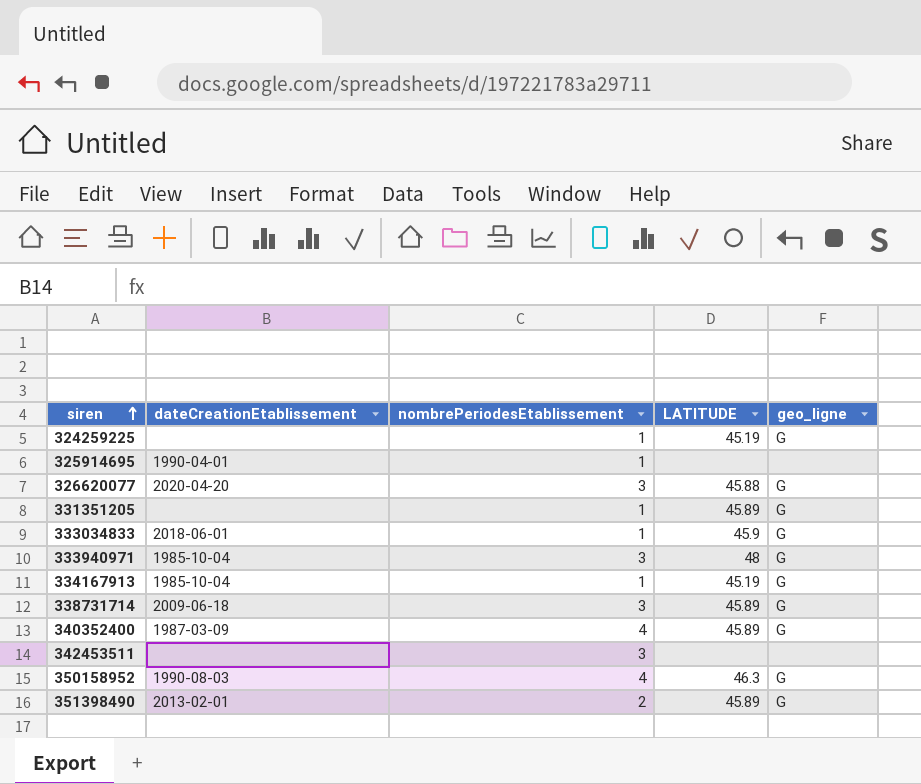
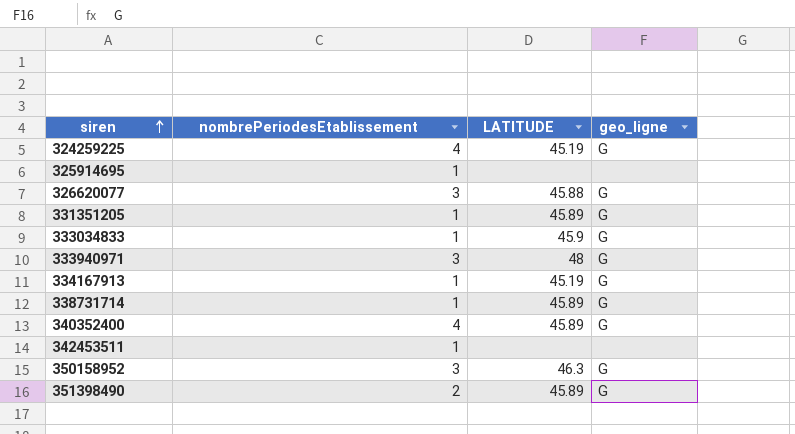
column dateCreationEtablissement | position: 2 -> none
324259225 | nombrePeriodesEtablissement: 1 -> 4
338731714 | nombrePeriodesEtablissement: 3 -> 1
342453511 | nombrePeriodesEtablissement: 3 -> 1
350158952 | nombrePeriodesEtablissement: 4 -> 3

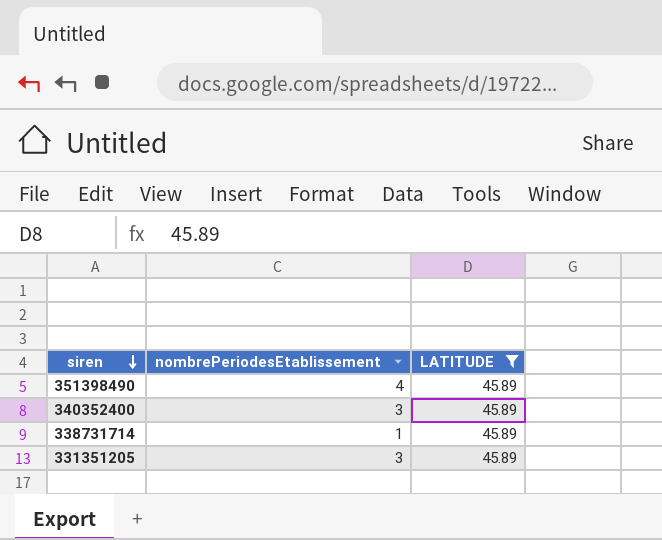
filter: none -> LATITUDE = 45.89
row order: siren ascending -> siren descending
column geo_ligne | position: 4 -> none
351398490 | nombrePeriodesEtablissement: 2 -> 4
340352400 | nombrePeriodesEtablissement: 4 -> 3
331351205 | nombrePeriodesEtablissement: 1 -> 3

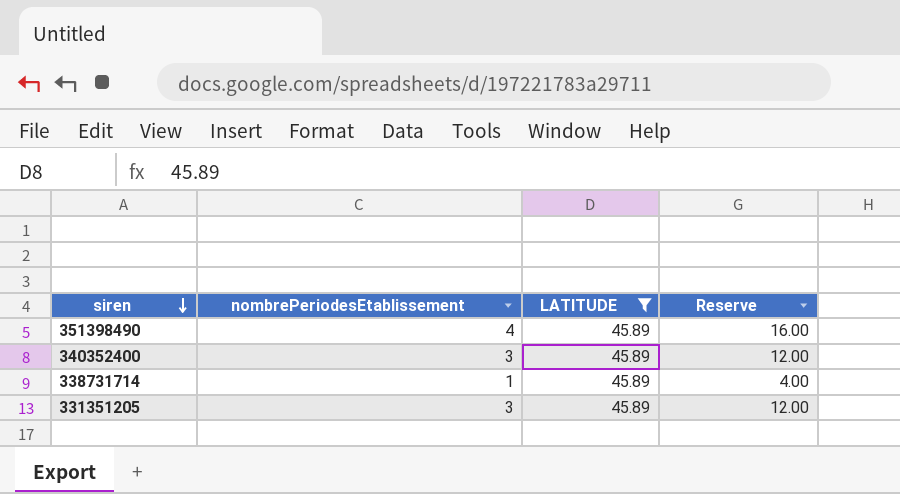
column Reserve | formula: none -> [nombrePeriodesEtablissement] * 4

